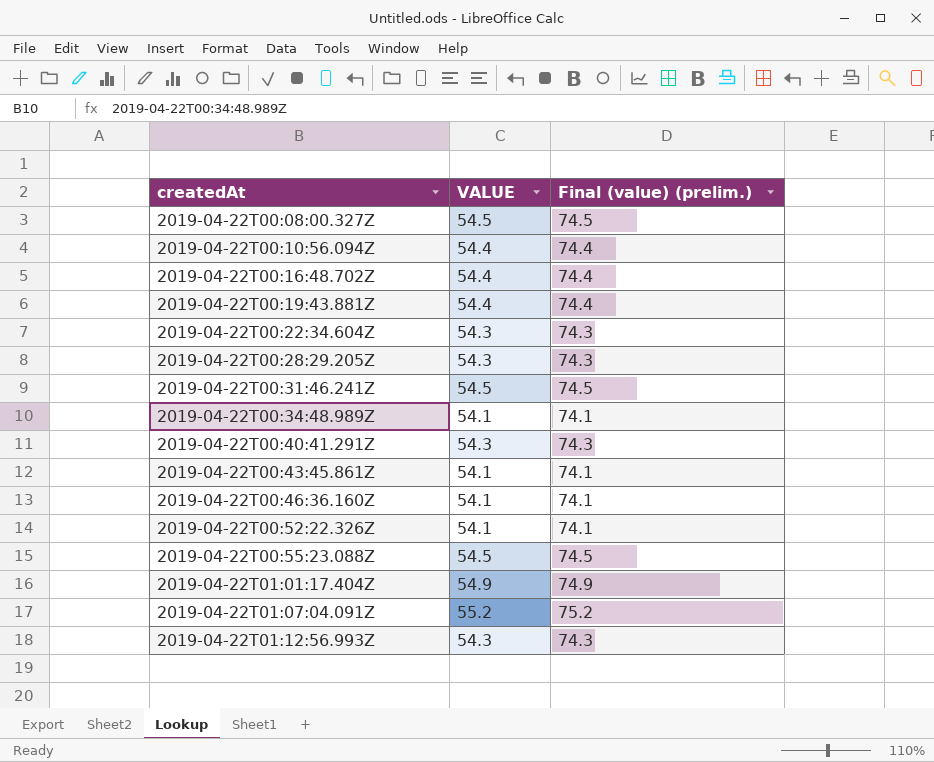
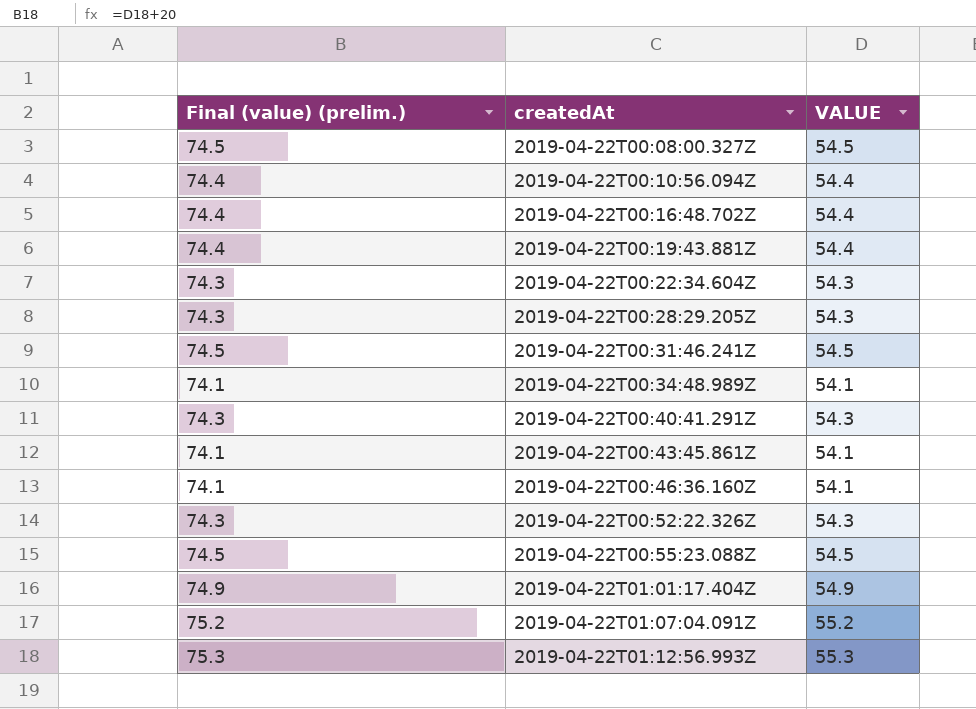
column Final (value) (prelim.) | position: 3 -> 1
2019-04-22T00:52:22.326Z | Final (value) (prelim.): 74.1 -> 74.3
2019-04-22T00:52:22.326Z | VALUE: 54.1 -> 54.3
2019-04-22T01:12:56.993Z | Final (value) (prelim.): 74.3 -> 75.3
2019-04-22T01:12:56.993Z | VALUE: 54.3 -> 55.3

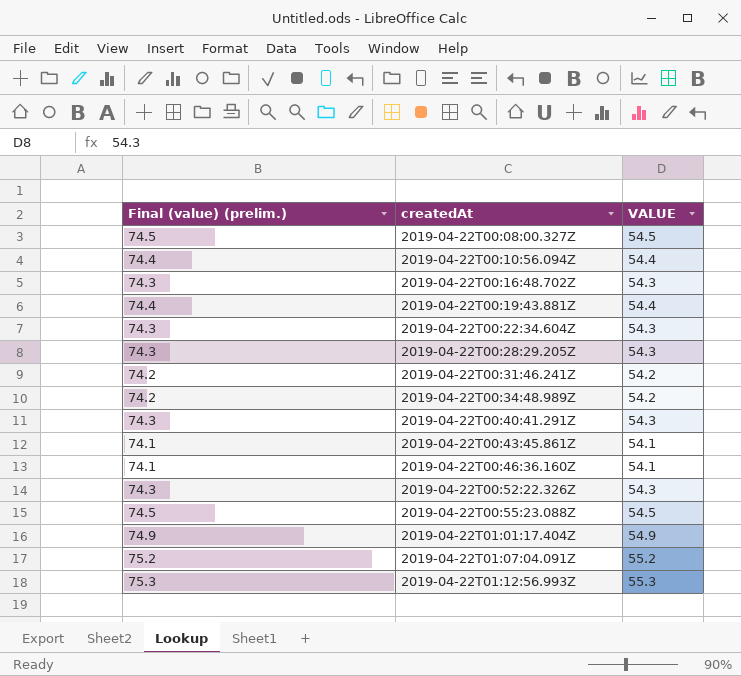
2019-04-22T00:16:48.702Z | Final (value) (prelim.): 74.4 -> 74.3
2019-04-22T00:16:48.702Z | VALUE: 54.4 -> 54.3
2019-04-22T00:31:46.241Z | Final (value) (prelim.): 74.5 -> 74.2
2019-04-22T00:31:46.241Z | VALUE: 54.5 -> 54.2
2019-04-22T00:34:48.989Z | Final (value) (prelim.): 74.1 -> 74.2
2019-04-22T00:34:48.989Z | VALUE: 54.1 -> 54.2

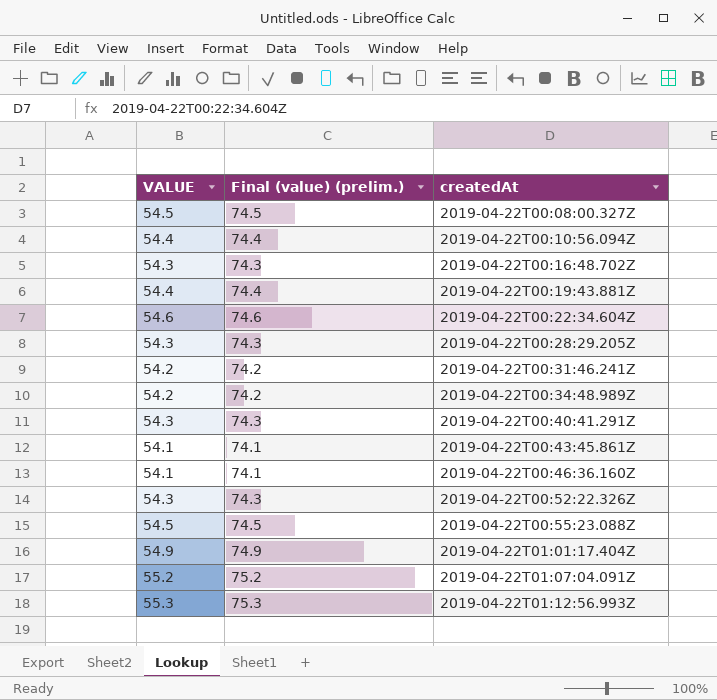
column VALUE | position: 3 -> 1
2019-04-22T00:22:34.604Z | VALUE: 54.3 -> 54.6
2019-04-22T00:22:34.604Z | Final (value) (prelim.): 74.3 -> 74.6

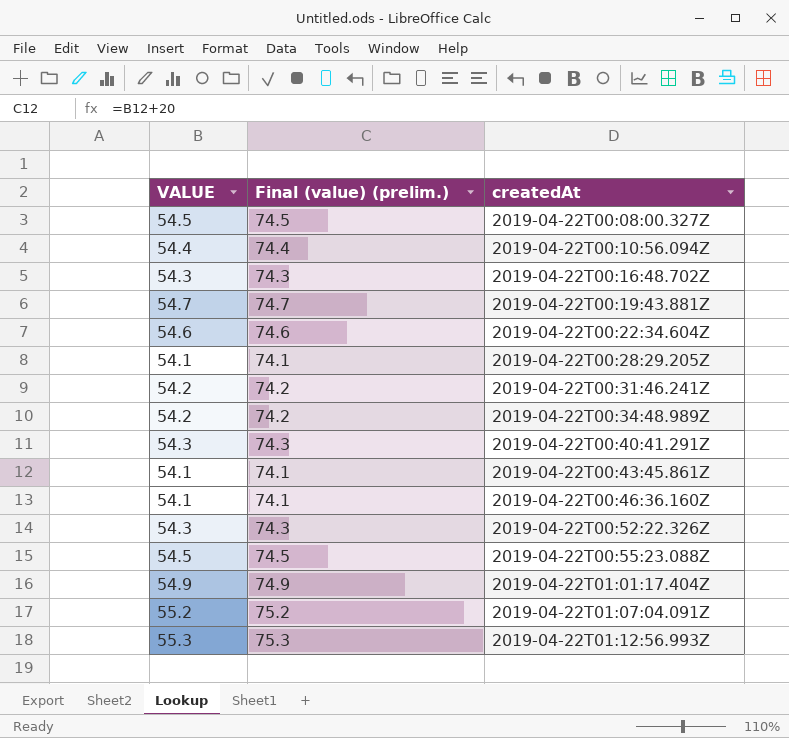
2019-04-22T00:19:43.881Z | VALUE: 54.4 -> 54.7
2019-04-22T00:19:43.881Z | Final (value) (prelim.): 74.4 -> 74.7
2019-04-22T00:28:29.205Z | VALUE: 54.3 -> 54.1
2019-04-22T00:28:29.205Z | Final (value) (prelim.): 74.3 -> 74.1

